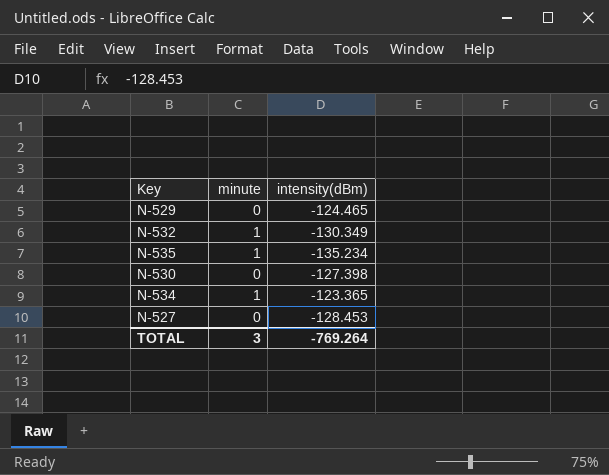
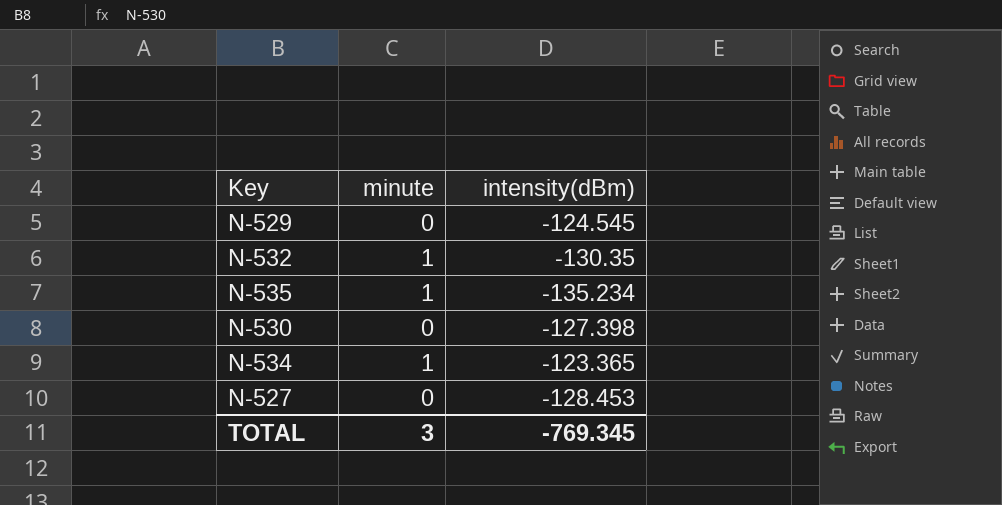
N-529 | intensity(dBm): -124.465 -> -124.545
N-532 | intensity(dBm): -130.349 -> -130.35
TOTAL | intensity(dBm): -769.264 -> -769.345

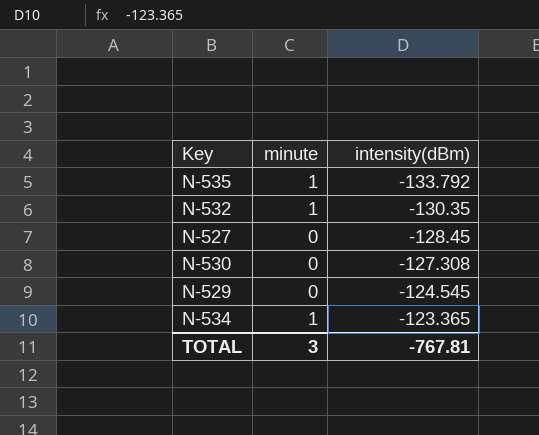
row order: none -> intensity(dBm) ascending
N-535 | intensity(dBm): -135.234 -> -133.792
N-527 | intensity(dBm): -128.453 -> -128.45
N-530 | intensity(dBm): -127.398 -> -127.308
TOTAL | intensity(dBm): -769.345 -> -767.81

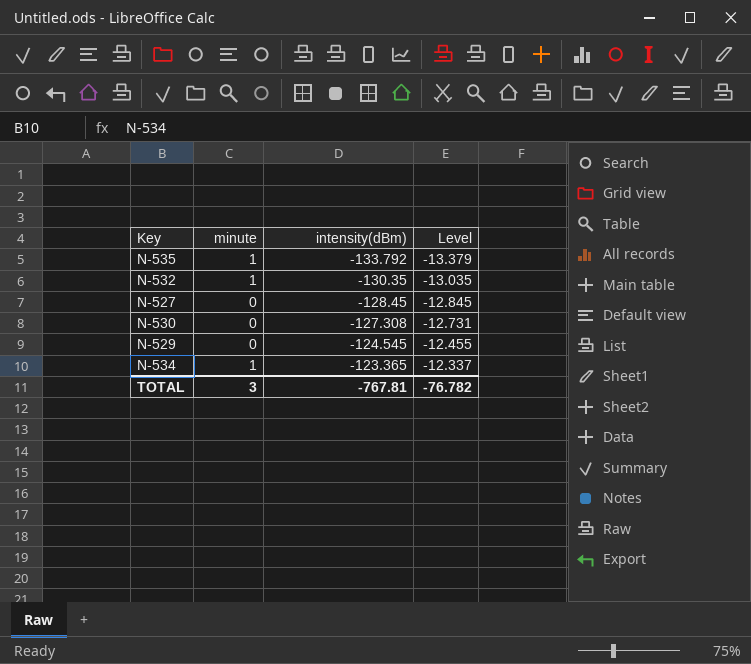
column Level | formula: none -> [intensity(dBm)] * 0.1

